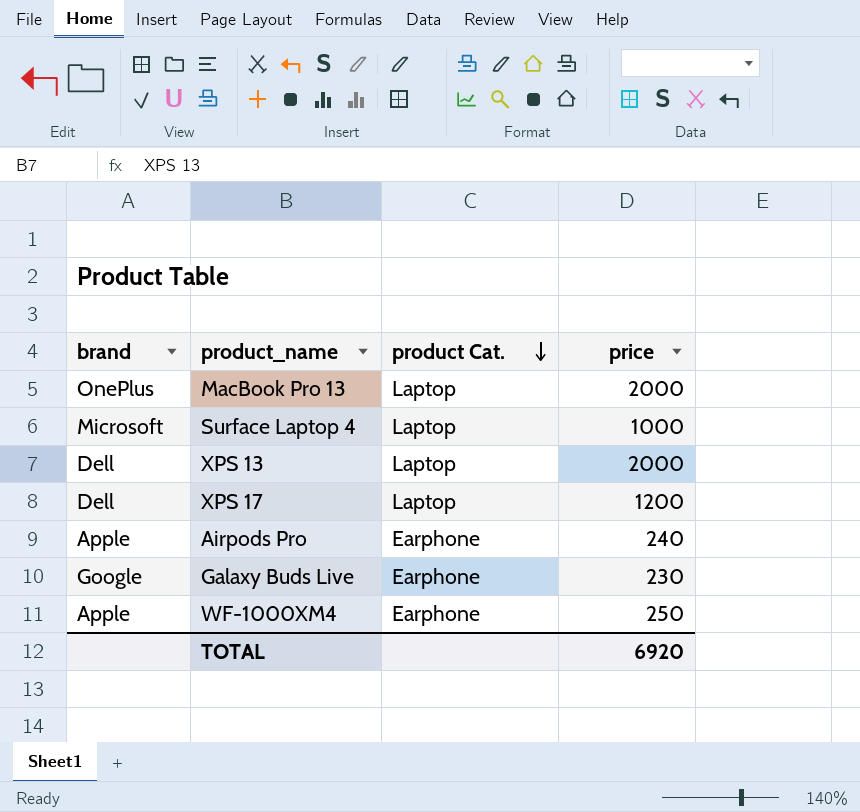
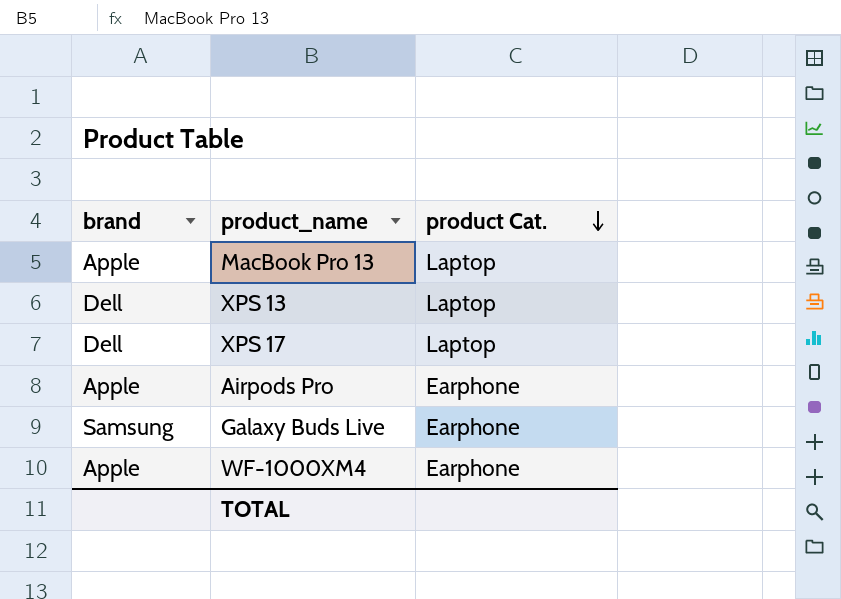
column price | position: 4 -> none
row Surface Laptop 4: Microsoft | Laptop | 1000 -> none
MacBook Pro 13 | brand: OnePlus -> Apple
Galaxy Buds Live | brand: Google -> Samsung

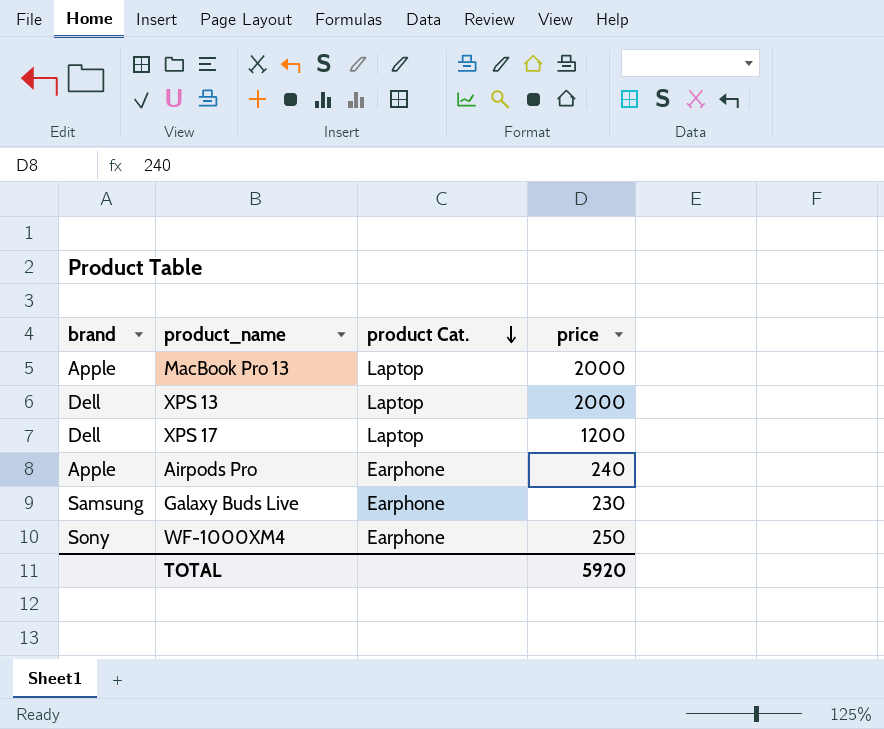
column price | position: none -> 4
WF-1000XM4 | brand: Apple -> Sony

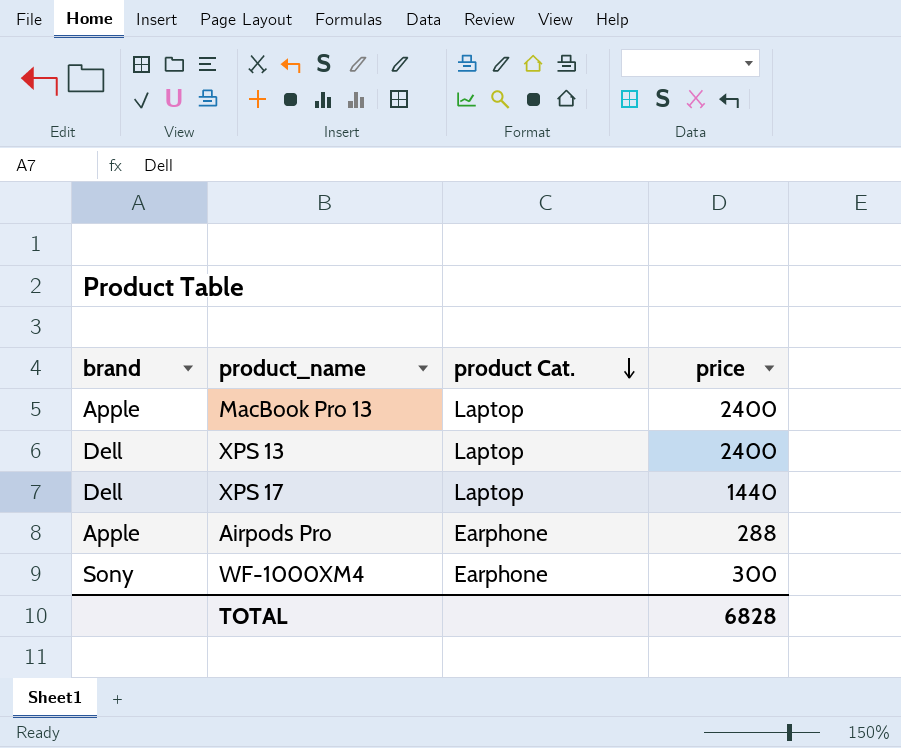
row Galaxy Buds Live: Samsung | Earphone | 230 -> none
MacBook Pro 13 | price: 2000 -> 2400
XPS 13 | price: 2000 -> 2400
XPS 17 | price: 1200 -> 1440
Airpods Pro | price: 240 -> 288
WF-1000XM4 | price: 250 -> 300
TOTAL | price: 5920 -> 6828

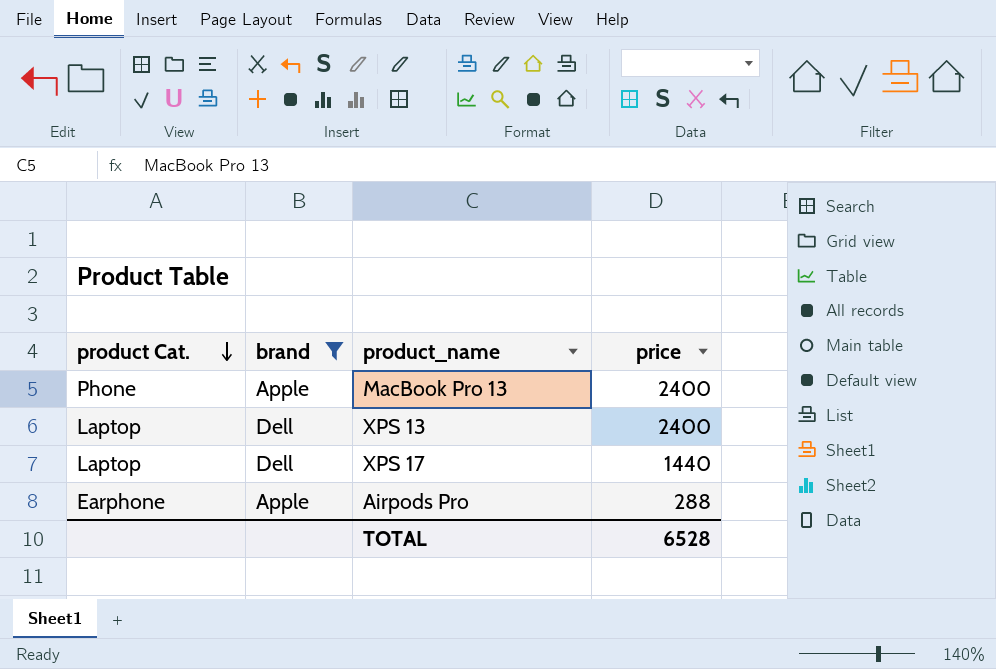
filter: none -> brand != Sony
column product Cat. | position: 3 -> 1
MacBook Pro 13 | product Cat.: Laptop -> Phone
TOTAL | price: 6828 -> 6528

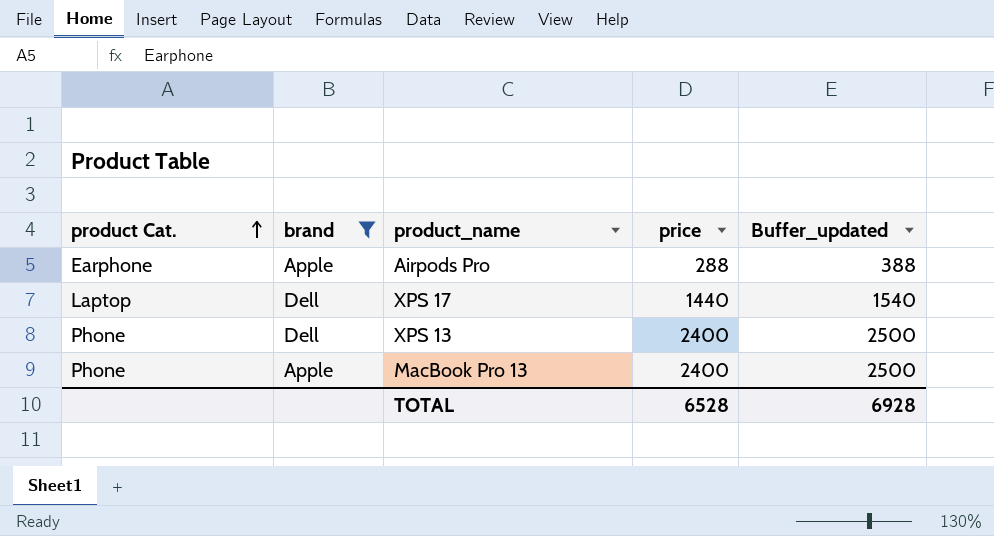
row order: product Cat. descending -> product Cat. ascending
column Buffer_updated | formula: none -> [price] + 100
XPS 13 | product Cat.: Laptop -> Phone

